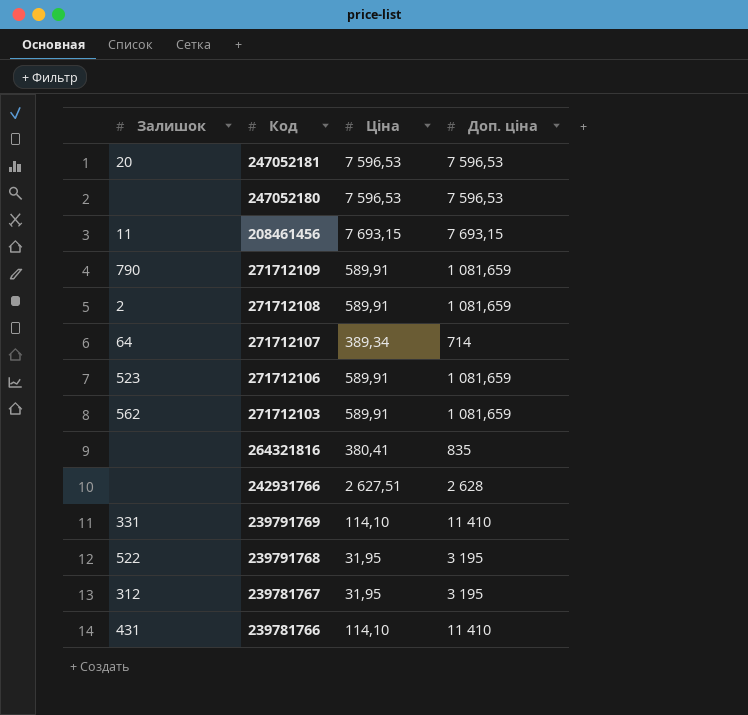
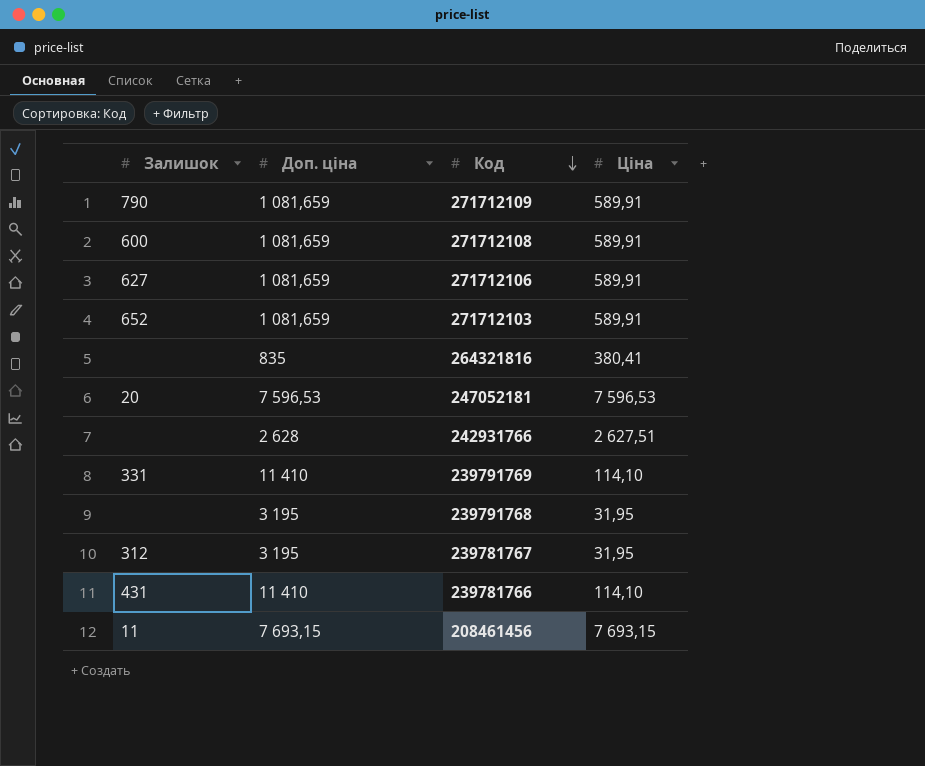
row order: none -> Код descending
column Доп. ціна | position: 4 -> 2
row 247052180: none | 7 596,53 | 7 596,53 -> none
row 271712107: 64 | 389,34 | 714 -> none
271712108 | Залишок: 2 -> 600
271712106 | Залишок: 523 -> 627
271712103 | Залишок: 562 -> 652
239791768 | Залишок: 522 -> none

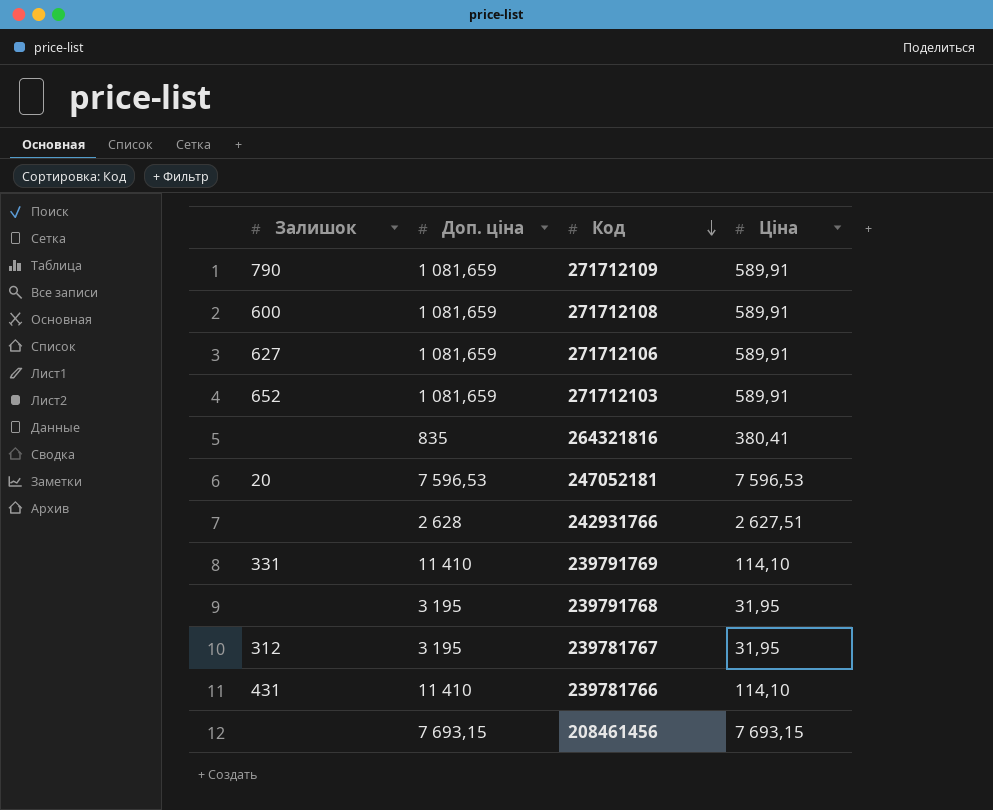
208461456 | Залишок: 11 -> none

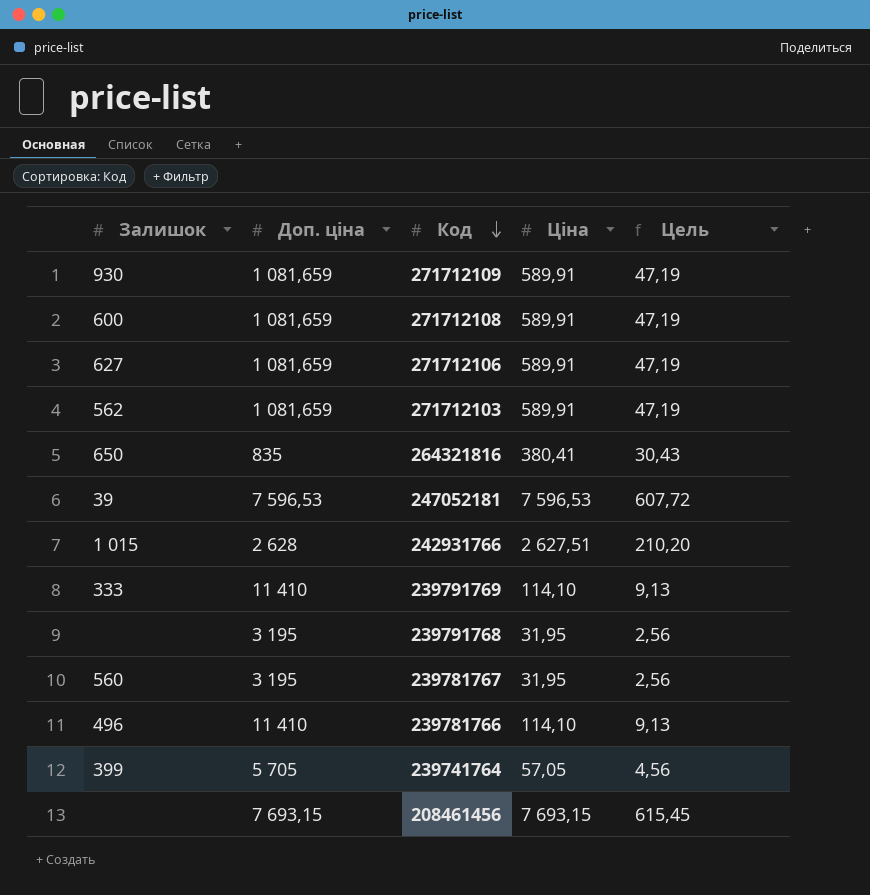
column Цель | formula: none -> [Ціна] * 0,08
271712109 | Залишок: 790 -> 930
271712103 | Залишок: 652 -> 562
264321816 | Залишок: none -> 650
247052181 | Залишок: 20 -> 39
242931766 | Залишок: none -> 1 015
239791769 | Залишок: 331 -> 333
239781767 | Залишок: 312 -> 560
239781766 | Залишок: 431 -> 496
row 239741764: none -> 399 | 5 705 | 57,05 | 4,56

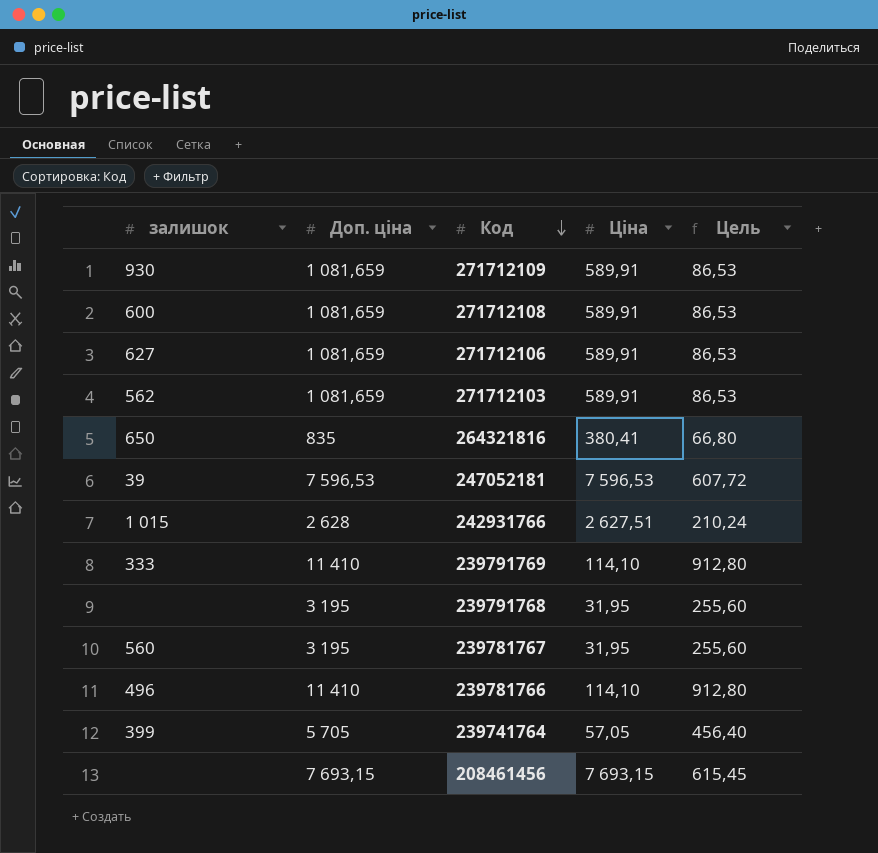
column name: Залишок -> залишок
column Цель | formula: [Ціна] * 0,08 -> [Доп. ціна] * 0,08

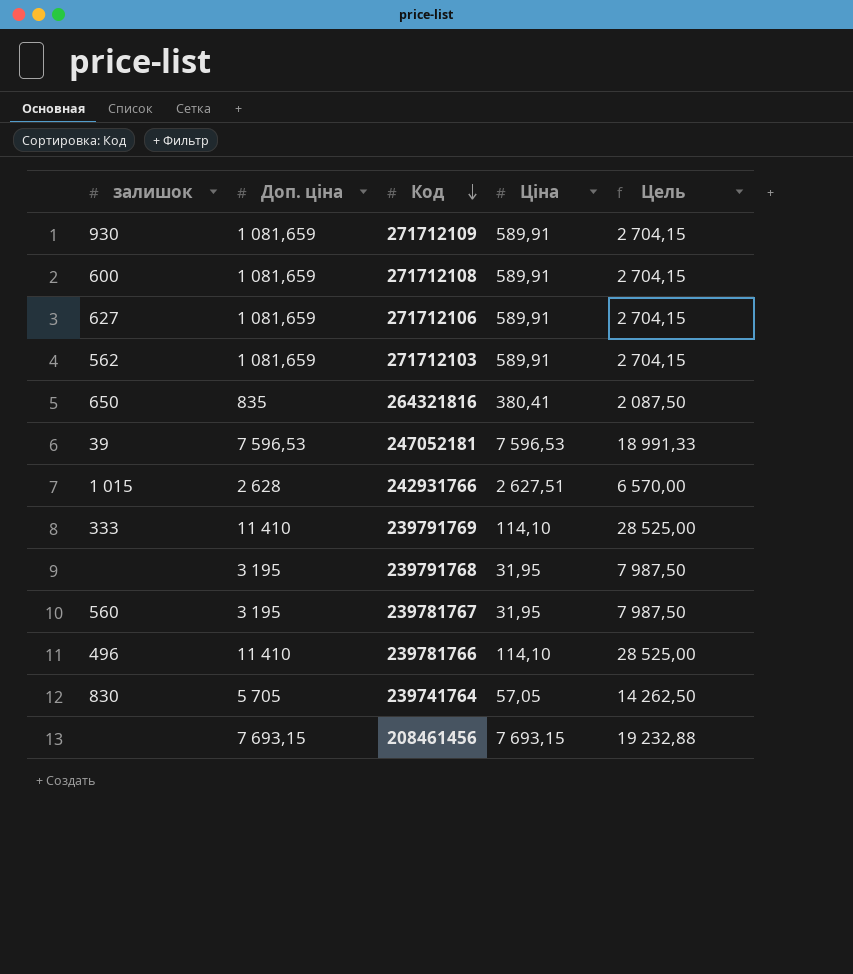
column Цель | formula: [Доп. ціна] * 0,08 -> [Доп. ціна] * 2,5
239741764 | залишок: 399 -> 830

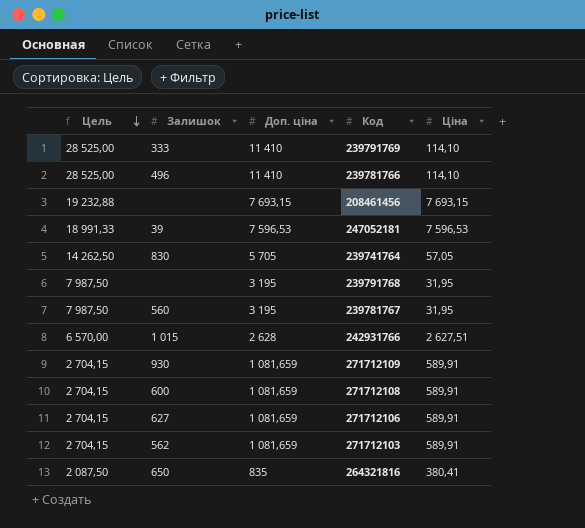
row order: Код descending -> Цель descending
column Цель | position: 5 -> 1
column name: залишок -> Залишок

